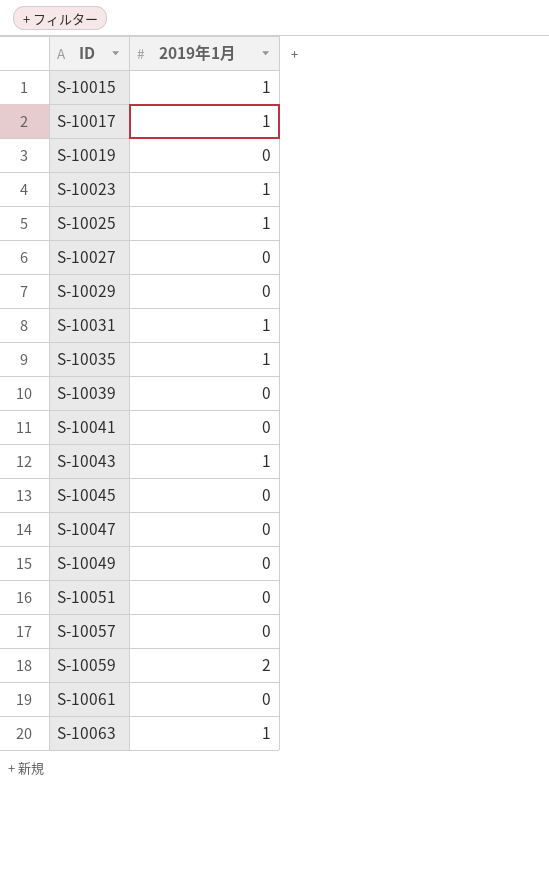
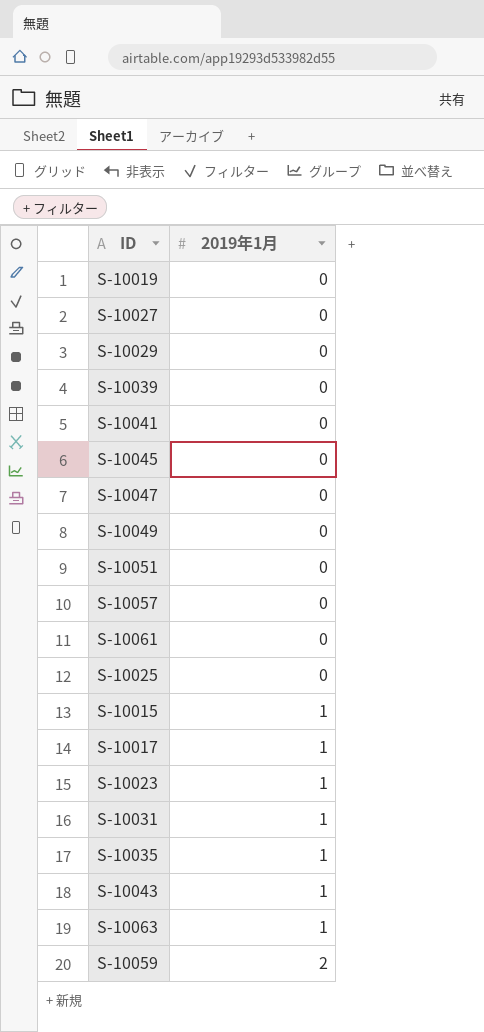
row order: ID ascending -> 2019年1月 ascending
S-10025 | 2019年1月: 1 -> 0

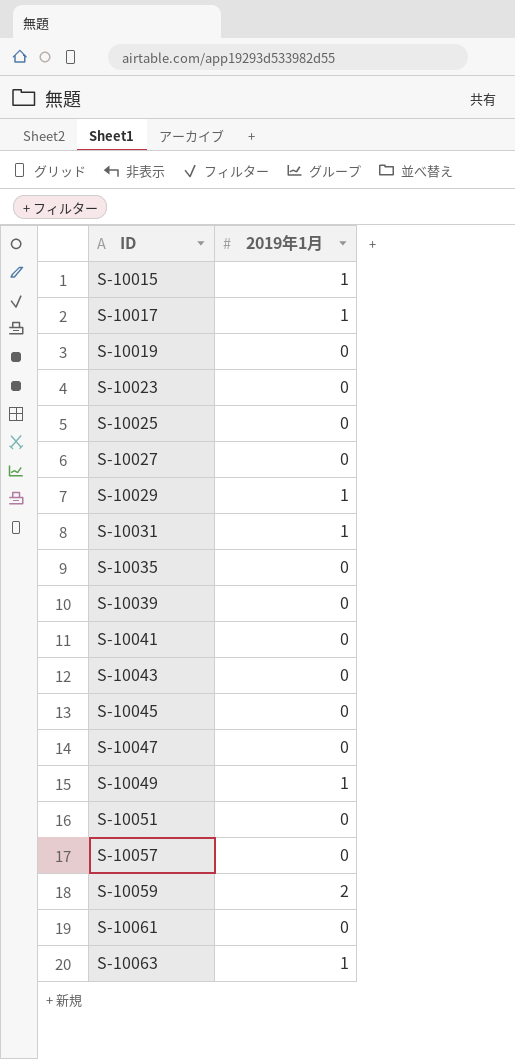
row order: 2019年1月 ascending -> ID ascending
S-10023 | 2019年1月: 1 -> 0
S-10029 | 2019年1月: 0 -> 1
S-10035 | 2019年1月: 1 -> 0
S-10043 | 2019年1月: 1 -> 0
S-10049 | 2019年1月: 0 -> 1

